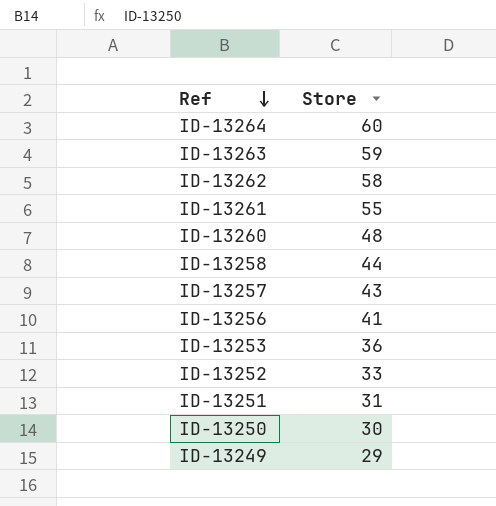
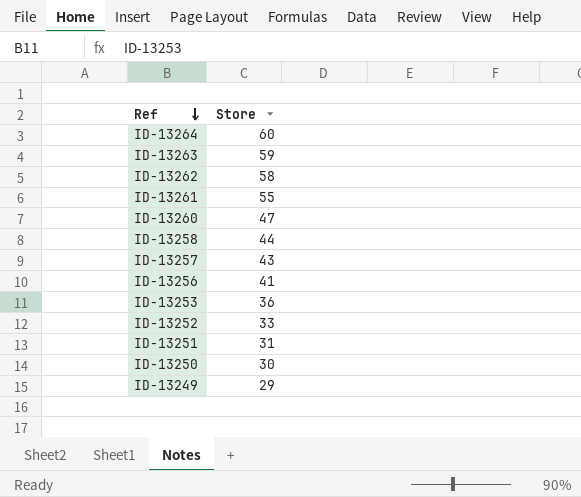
ID-13260 | Store: 48 -> 47

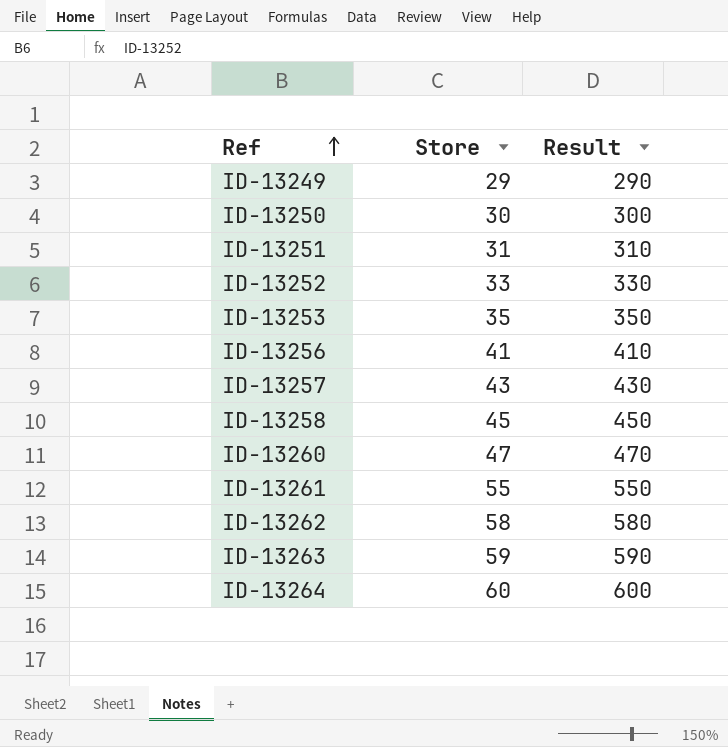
row order: Ref descending -> Ref ascending
column Result | formula: none -> [Store] * 10
ID-13253 | Store: 36 -> 35
ID-13258 | Store: 44 -> 45

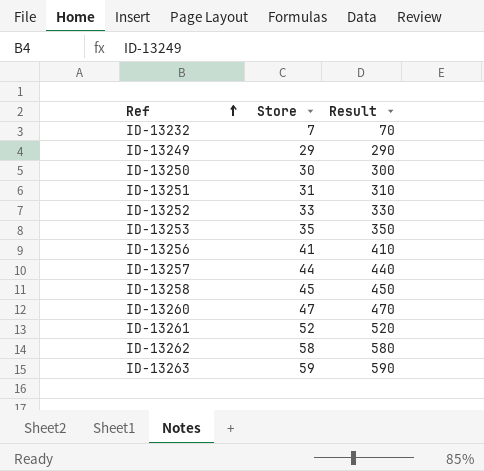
row ID-13264: 60 | 600 -> none
row ID-13232: none -> 7 | 70
ID-13257 | Store: 43 -> 44
ID-13257 | Result: 430 -> 440
ID-13261 | Store: 55 -> 52
ID-13261 | Result: 550 -> 520

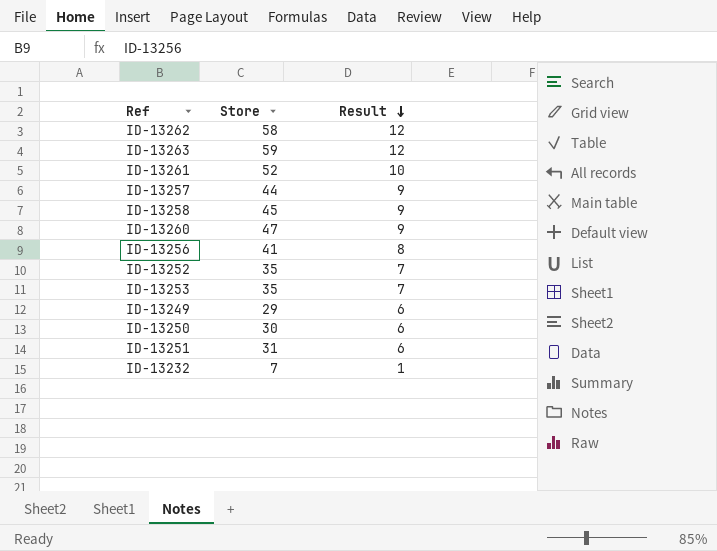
row order: Ref ascending -> Result descending
column Result | formula: [Store] * 10 -> [Store] * 0.2
ID-13252 | Store: 33 -> 35

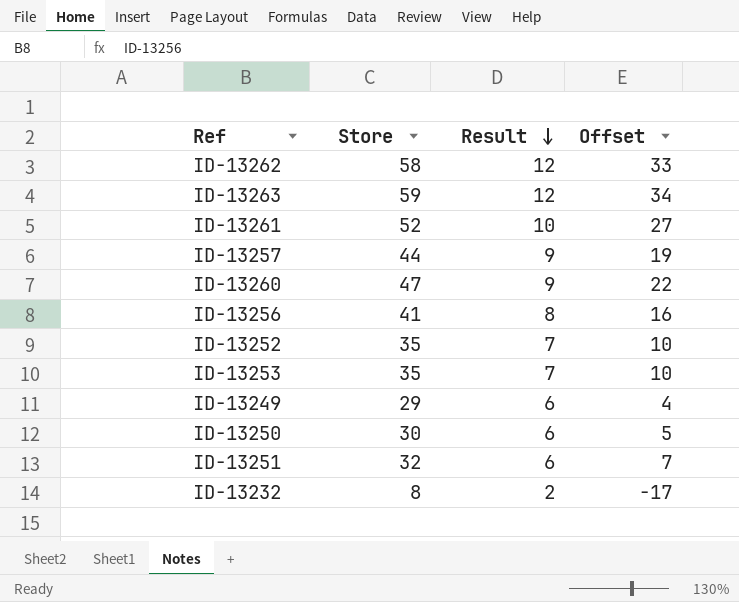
column Offset | formula: none -> [Store] - 25
row ID-13258: 45 | 9 -> none
ID-13251 | Store: 31 -> 32
ID-13232 | Store: 7 -> 8
ID-13232 | Result: 1 -> 2

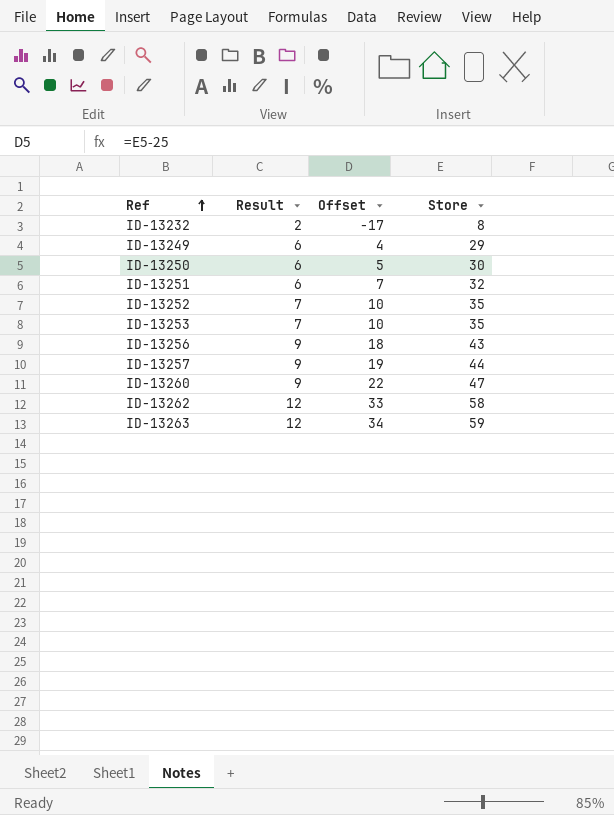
row order: Result descending -> Ref ascending
column Store | position: 2 -> 4
row ID-13261: 52 | 10 | 27 -> none
ID-13256 | Result: 8 -> 9
ID-13256 | Offset: 16 -> 18
ID-13256 | Store: 41 -> 43

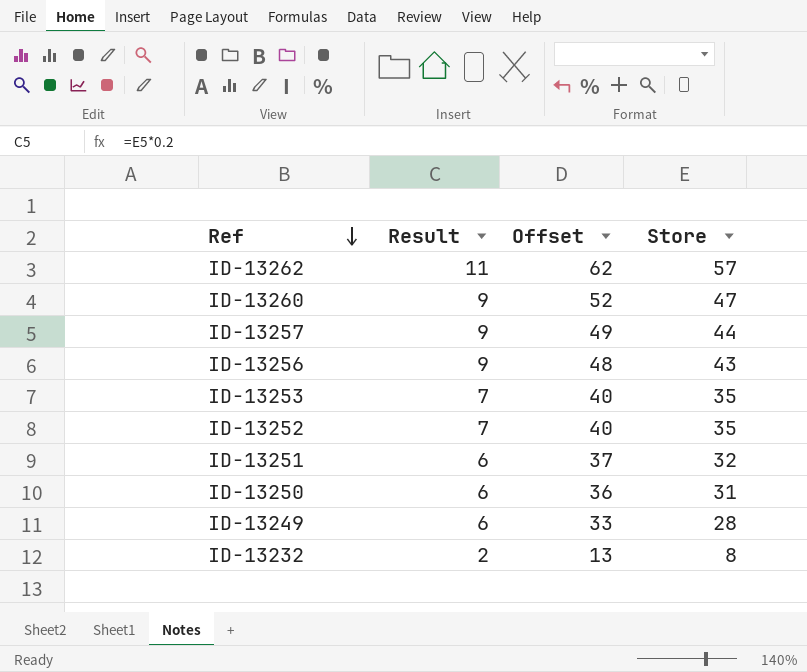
row order: Ref ascending -> Ref descending
column Offset | formula: [Store] - 25 -> [Store] + 5
row ID-13263: 12 | 34 | 59 -> none
ID-13262 | Result: 12 -> 11
ID-13262 | Store: 58 -> 57
ID-13250 | Store: 30 -> 31
ID-13249 | Store: 29 -> 28

